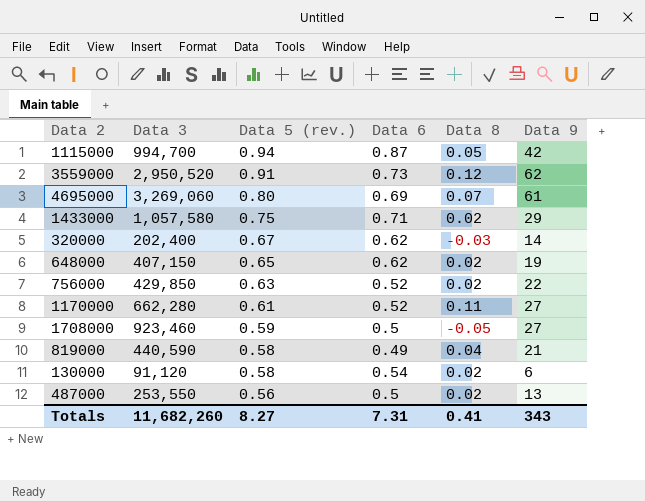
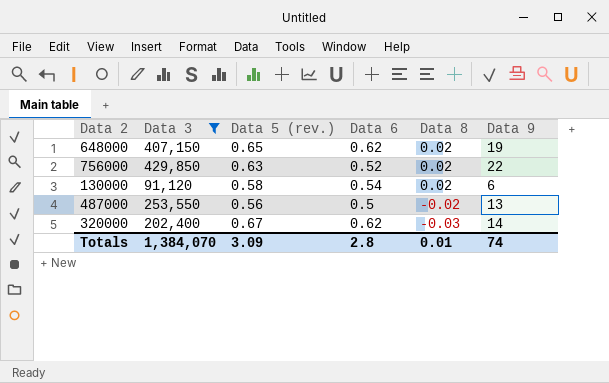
filter: none -> Data 3 <= 429,850
row order: Data 5 (rev.) descending -> Data 8 descending
487000 | Data 8: 0.02 -> -0.02
Totals | Data 3: 11,682,260 -> 1,384,070
Totals | Data 5 (rev.): 8.27 -> 3.09
Totals | Data 6: 7.31 -> 2.8
Totals | Data 8: 0.41 -> 0.01
Totals | Data 9: 343 -> 74

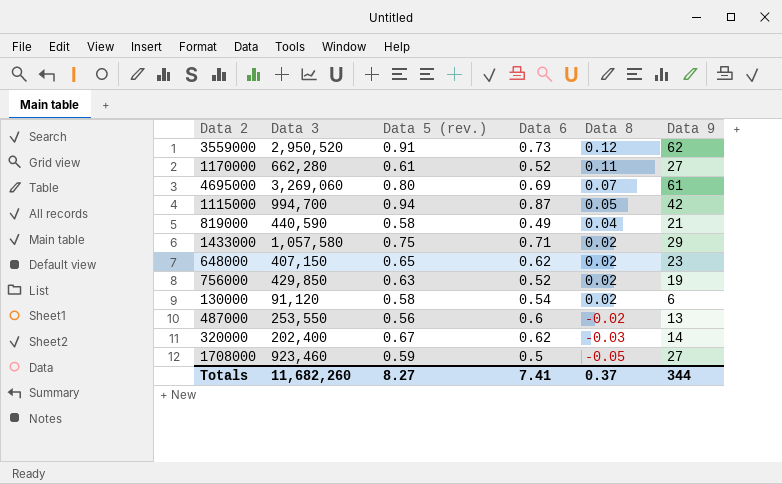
filter: Data 3 <= 429,850 -> none
648000 | Data 9: 19 -> 23
756000 | Data 9: 22 -> 19
487000 | Data 6: 0.5 -> 0.6
Totals | Data 3: 1,384,070 -> 11,682,260
Totals | Data 5 (rev.): 3.09 -> 8.27
Totals | Data 6: 2.8 -> 7.41
Totals | Data 8: 0.01 -> 0.37
Totals | Data 9: 74 -> 344

